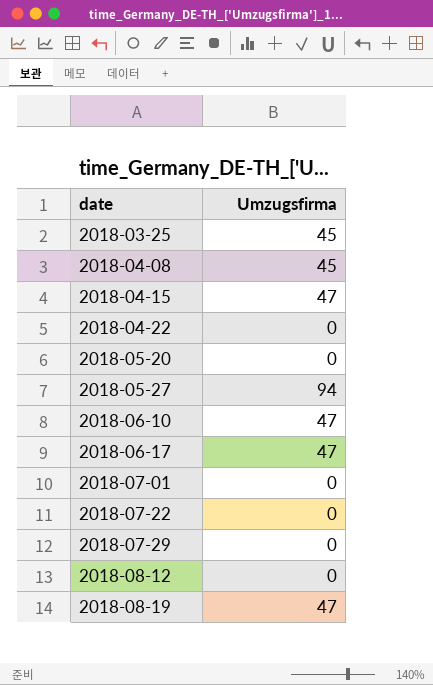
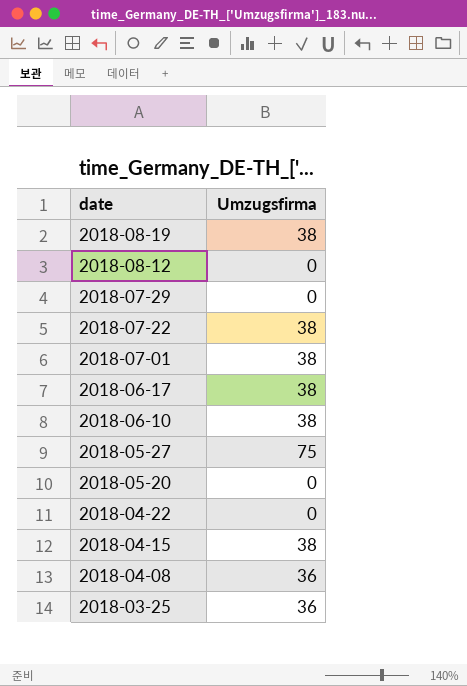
row order: date ascending -> date descending
2018-08-19 | Umzugsfirma: 47 -> 38
2018-07-22 | Umzugsfirma: 0 -> 38
2018-07-01 | Umzugsfirma: 0 -> 38
2018-06-17 | Umzugsfirma: 47 -> 38
2018-06-10 | Umzugsfirma: 47 -> 38
2018-05-27 | Umzugsfirma: 94 -> 75
2018-04-15 | Umzugsfirma: 47 -> 38
2018-04-08 | Umzugsfirma: 45 -> 36
2018-03-25 | Umzugsfirma: 45 -> 36

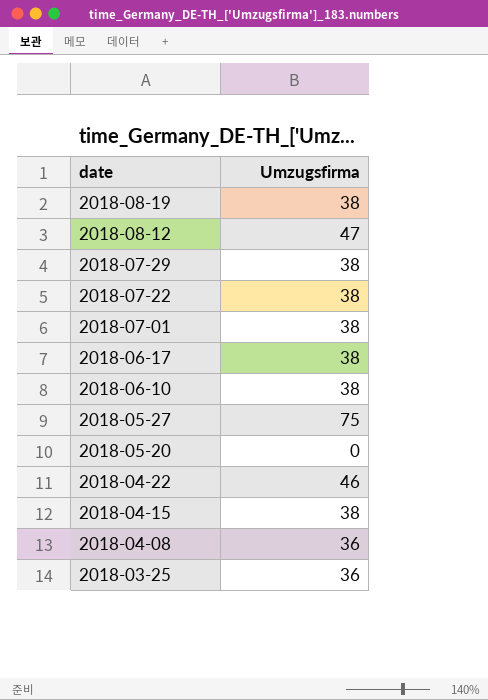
2018-08-12 | Umzugsfirma: 0 -> 47
2018-07-29 | Umzugsfirma: 0 -> 38
2018-04-22 | Umzugsfirma: 0 -> 46

